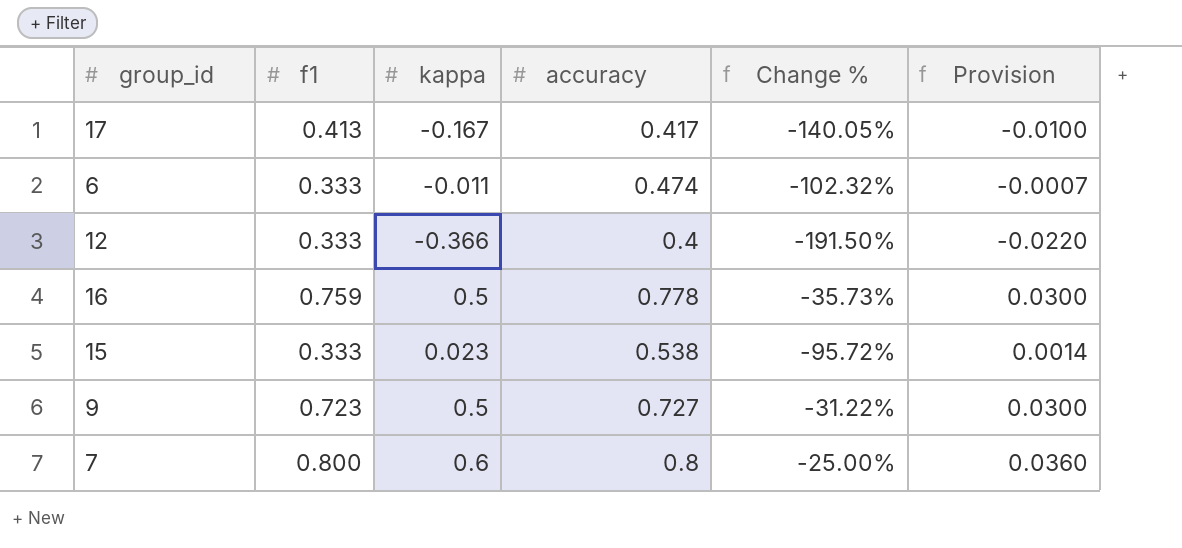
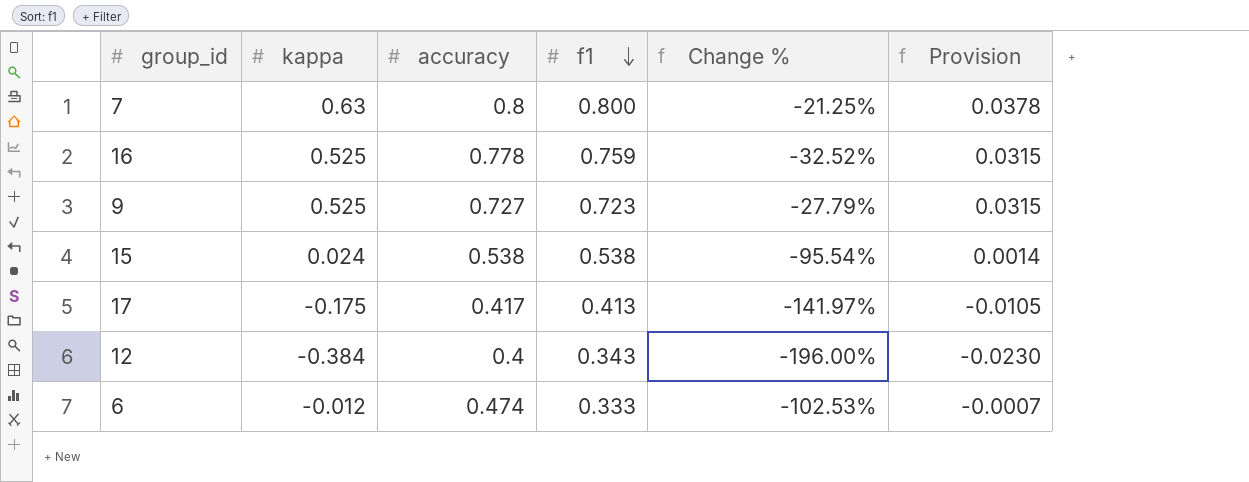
row order: none -> f1 descending
column f1 | position: 2 -> 4
7 | kappa: 0.6 -> 0.63
7 | Change %: -25.00% -> -21.25%
7 | Provision: 0.0360 -> 0.0378
16 | kappa: 0.5 -> 0.525
16 | Change %: -35.73% -> -32.52%
16 | Provision: 0.0300 -> 0.0315
9 | kappa: 0.5 -> 0.525
9 | Change %: -31.22% -> -27.79%
9 | Provision: 0.0300 -> 0.0315
15 | kappa: 0.023 -> 0.024
15 | f1: 0.333 -> 0.538
15 | Change %: -95.72% -> -95.54%
17 | kappa: -0.167 -> -0.175
17 | Change %: -140.05% -> -141.97%
17 | Provision: -0.0100 -> -0.0105
12 | kappa: -0.366 -> -0.384
12 | f1: 0.333 -> 0.343
12 | Change %: -191.50% -> -196.00%
12 | Provision: -0.0220 -> -0.0230
6 | kappa: -0.011 -> -0.012
6 | Change %: -102.32% -> -102.53%

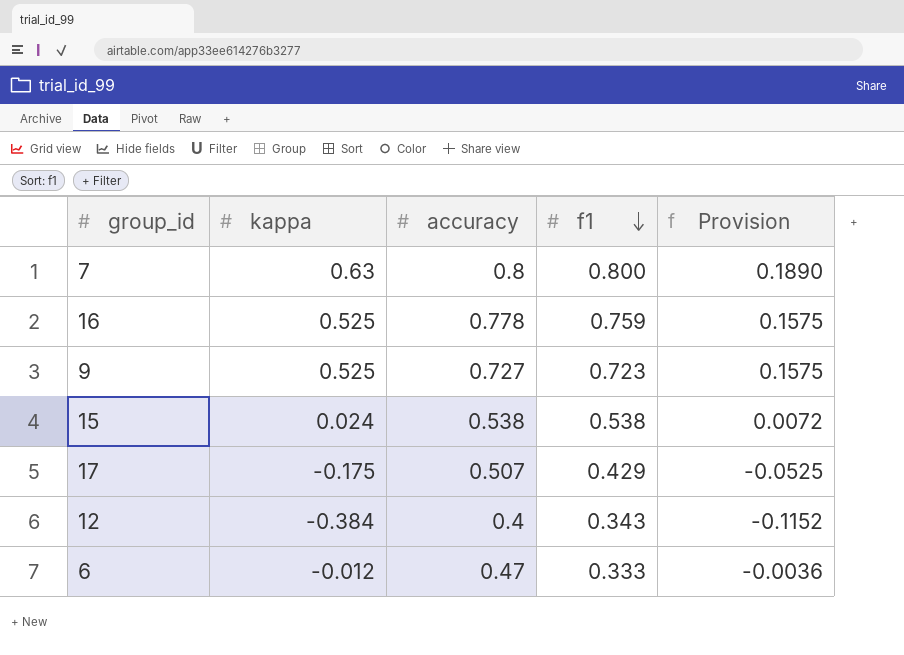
column Change % | formula: ([kappa] - [accuracy]) / [accuracy] -> none
column Provision | formula: [kappa] * 0.06 -> [kappa] * 0.3
17 | accuracy: 0.417 -> 0.507
17 | f1: 0.413 -> 0.429
6 | accuracy: 0.474 -> 0.47

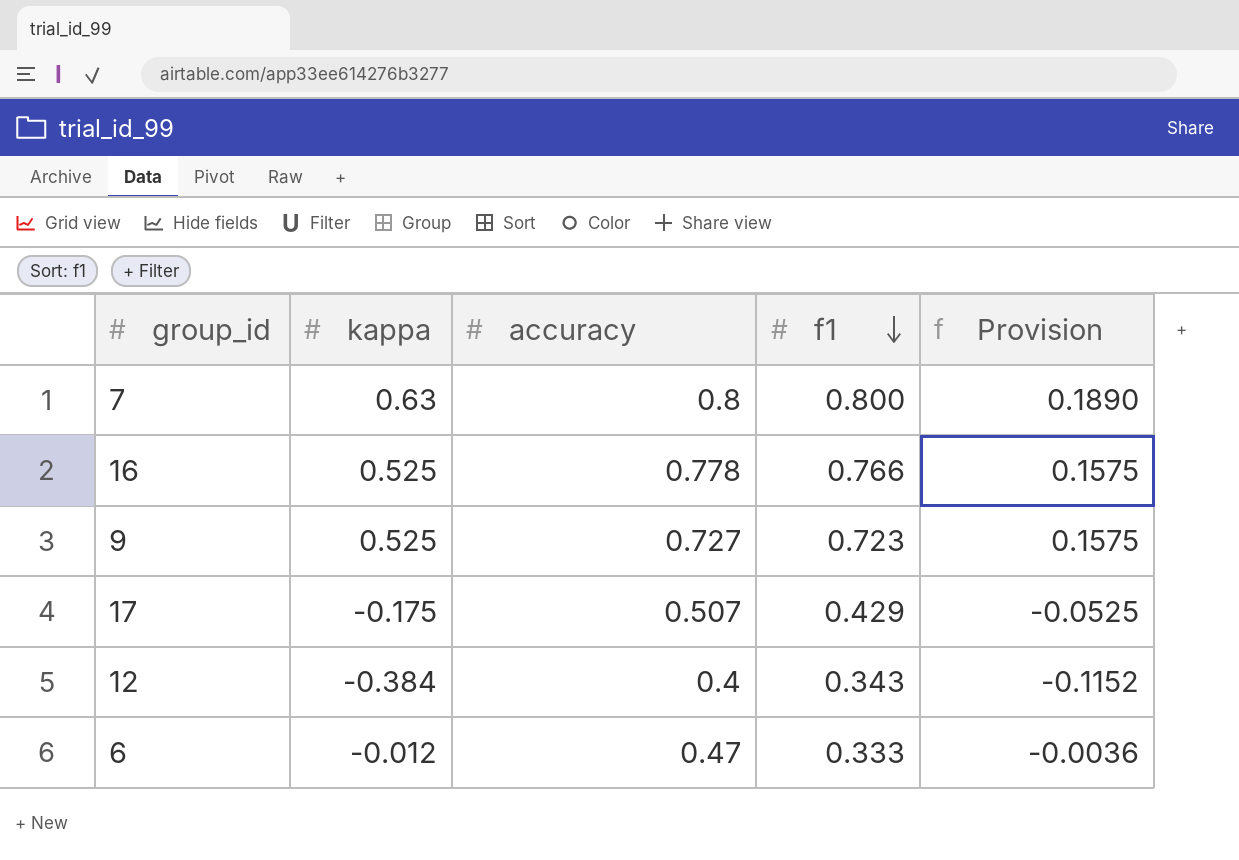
row 15: 0.024 | 0.538 | 0.538 | 0.0072 -> none
16 | f1: 0.759 -> 0.766

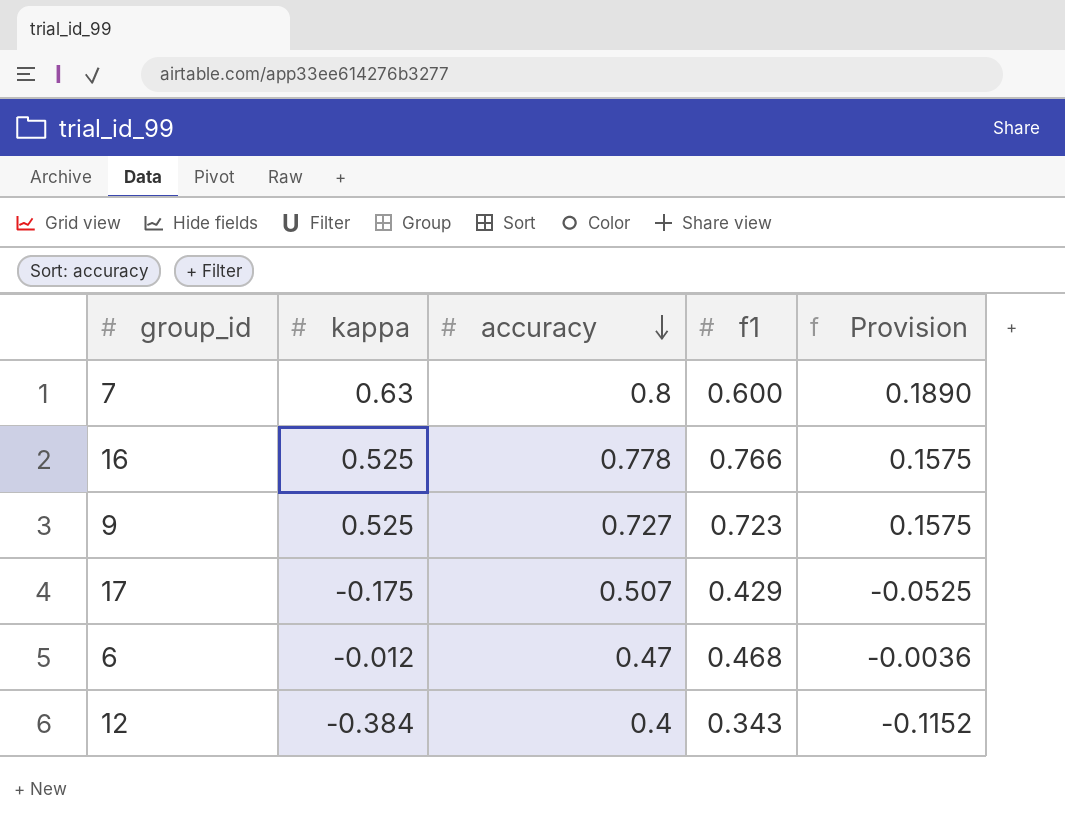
row order: f1 descending -> accuracy descending
7 | f1: 0.800 -> 0.600
6 | f1: 0.333 -> 0.468

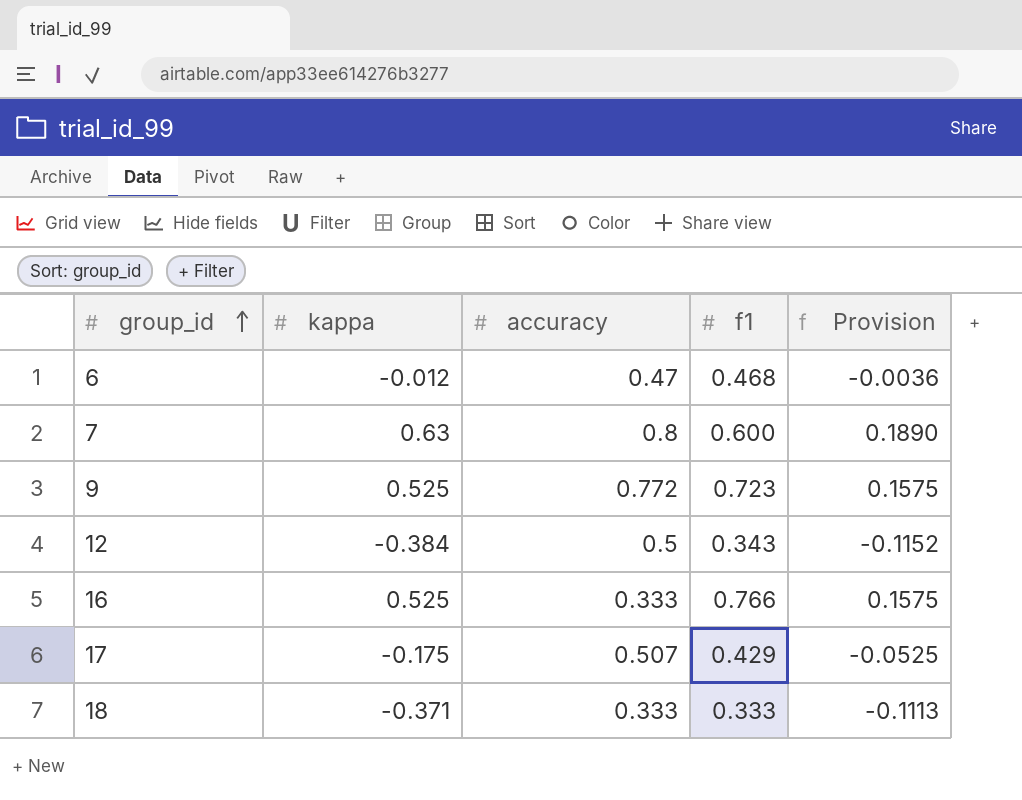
row order: accuracy descending -> group_id ascending
9 | accuracy: 0.727 -> 0.772
12 | accuracy: 0.4 -> 0.5
16 | accuracy: 0.778 -> 0.333
row 18: none -> -0.371 | 0.333 | 0.333 | -0.1113

